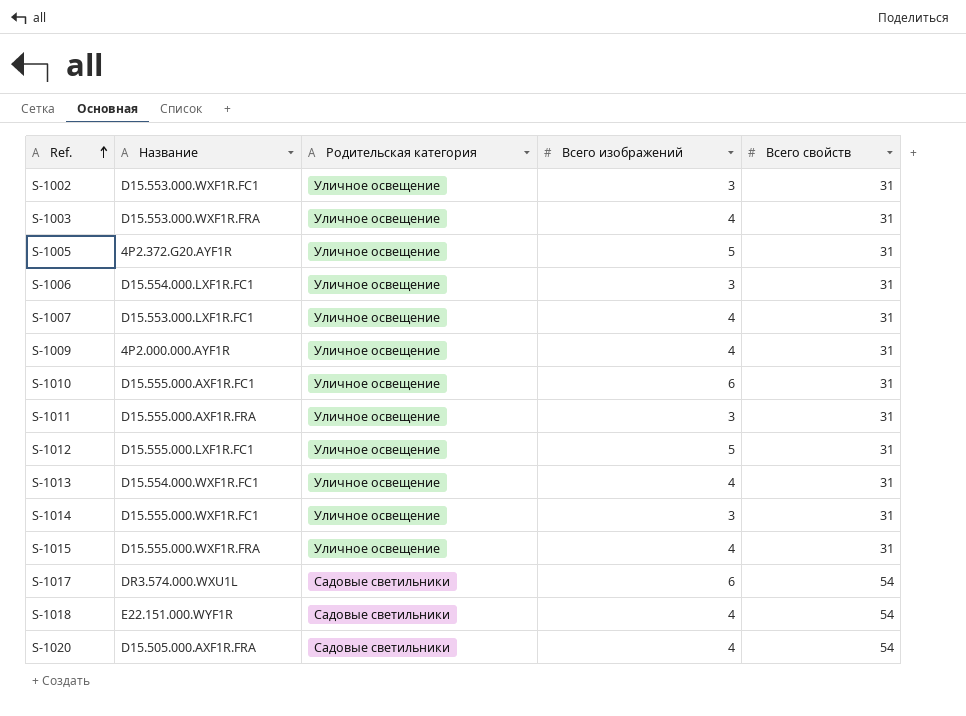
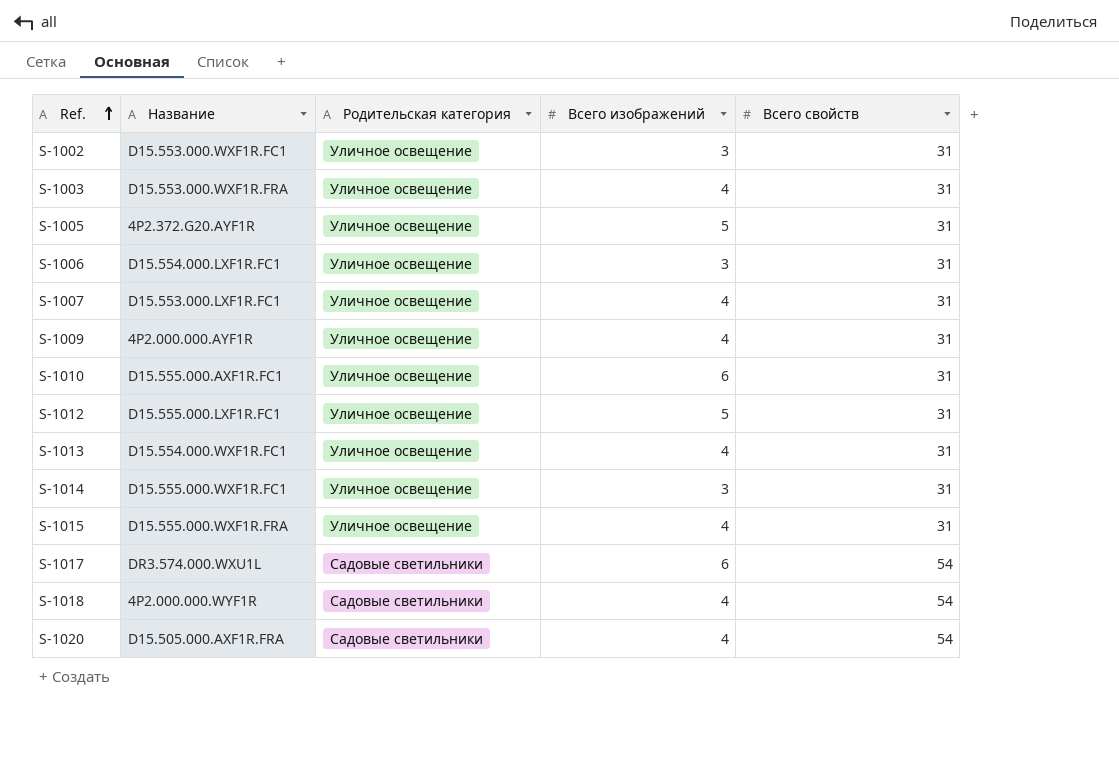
row S-1011: D15.555.000.AXF1R.FRA | Уличное освещение | 3 | 31 -> none
S-1018 | Название: E22.151.000.WYF1R -> 4P2.000.000.WYF1R

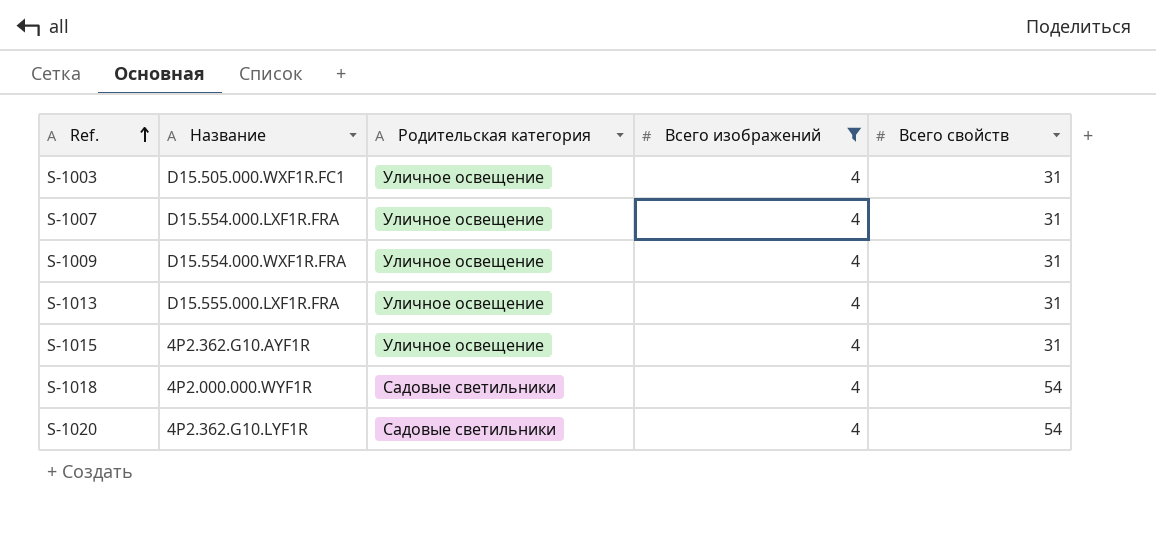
filter: none -> Всего изображений = 4
S-1003 | Название: D15.553.000.WXF1R.FRA -> D15.505.000.WXF1R.FC1
S-1007 | Название: D15.553.000.LXF1R.FC1 -> D15.554.000.LXF1R.FRA
S-1009 | Название: 4P2.000.000.AYF1R -> D15.554.000.WXF1R.FRA
S-1013 | Название: D15.554.000.WXF1R.FC1 -> D15.555.000.LXF1R.FRA
S-1015 | Название: D15.555.000.WXF1R.FRA -> 4P2.362.G10.AYF1R
S-1020 | Название: D15.505.000.AXF1R.FRA -> 4P2.362.G10.LYF1R

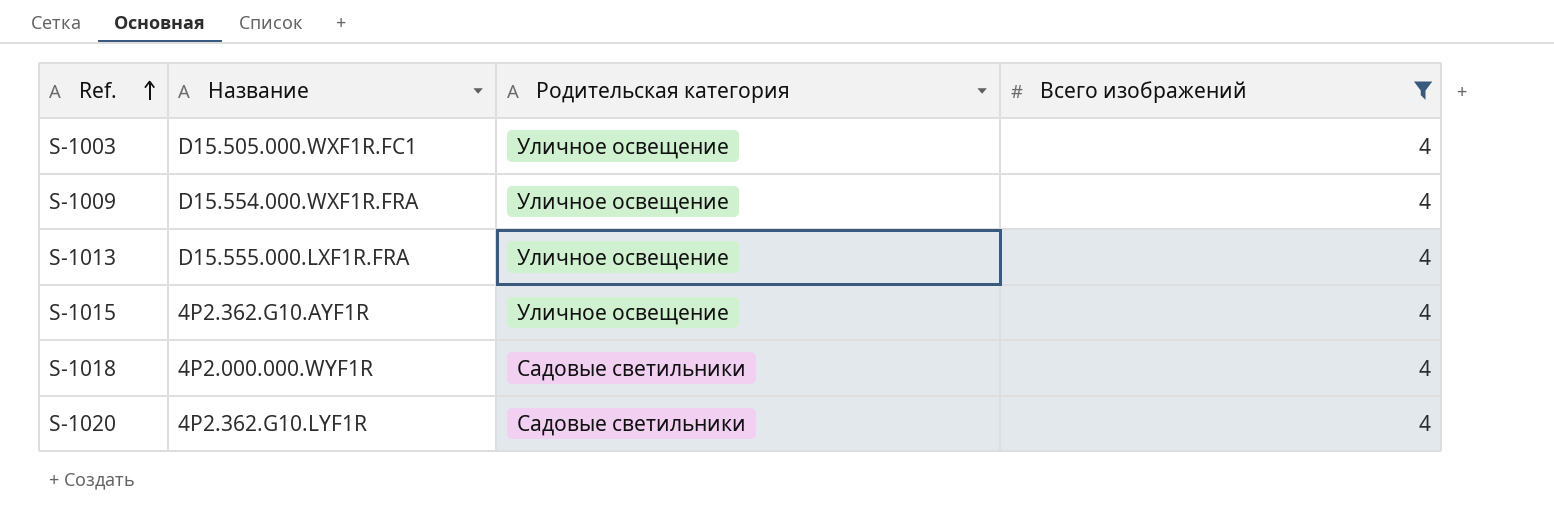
column Всего свойств | position: 5 -> none
row S-1007: D15.554.000.LXF1R.FRA | Уличное освещение | 4 | 31 -> none

